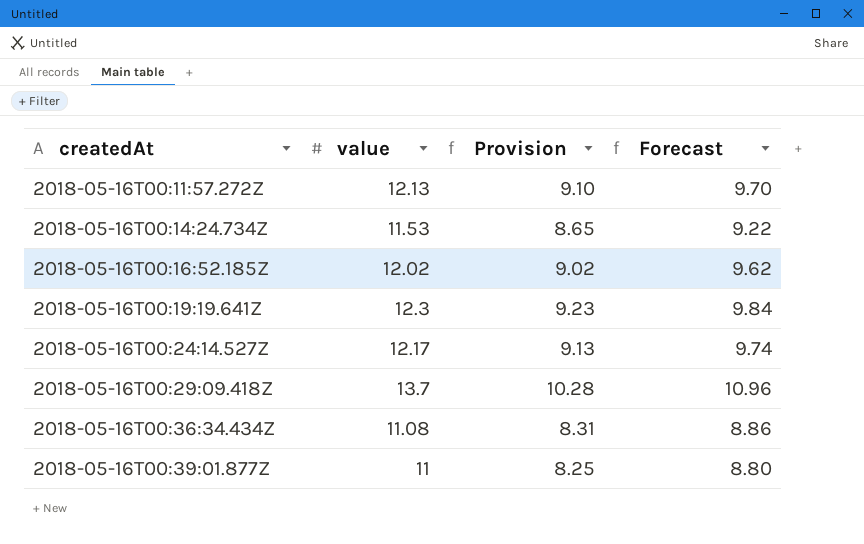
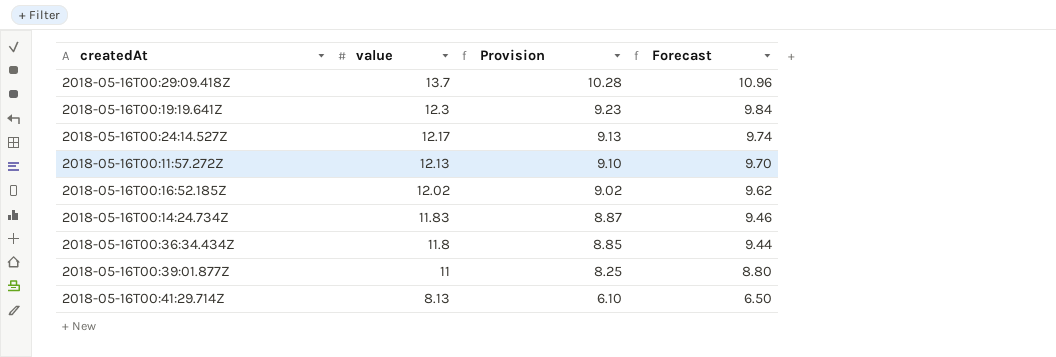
row order: createdAt ascending -> value descending
2018-05-16T00:14:24.734Z | value: 11.53 -> 11.83
2018-05-16T00:14:24.734Z | Provision: 8.65 -> 8.87
2018-05-16T00:14:24.734Z | Forecast: 9.22 -> 9.46
2018-05-16T00:36:34.434Z | value: 11.08 -> 11.8
2018-05-16T00:36:34.434Z | Provision: 8.31 -> 8.85
2018-05-16T00:36:34.434Z | Forecast: 8.86 -> 9.44
row 2018-05-16T00:41:29.714Z: none -> 8.13 | 6.10 | 6.50

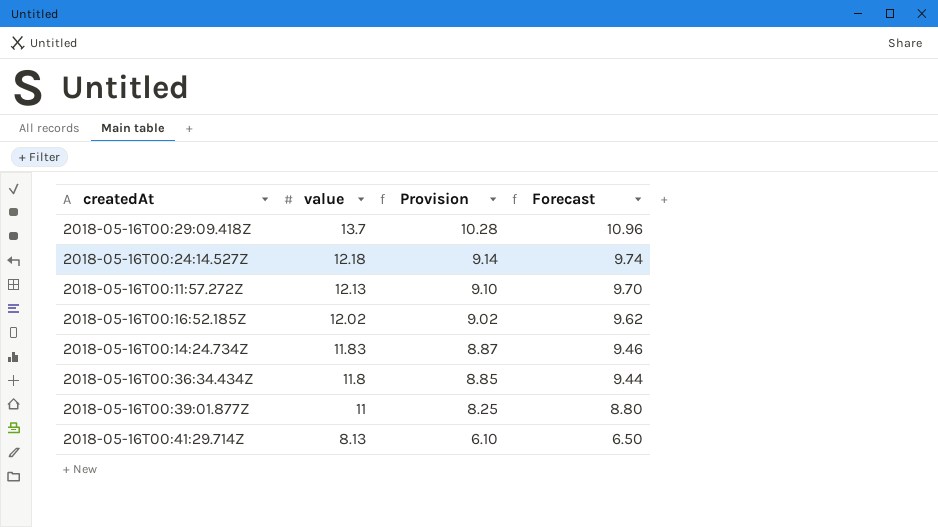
row 2018-05-16T00:19:19.641Z: 12.3 | 9.23 | 9.84 -> none
2018-05-16T00:24:14.527Z | value: 12.17 -> 12.18
2018-05-16T00:24:14.527Z | Provision: 9.13 -> 9.14

